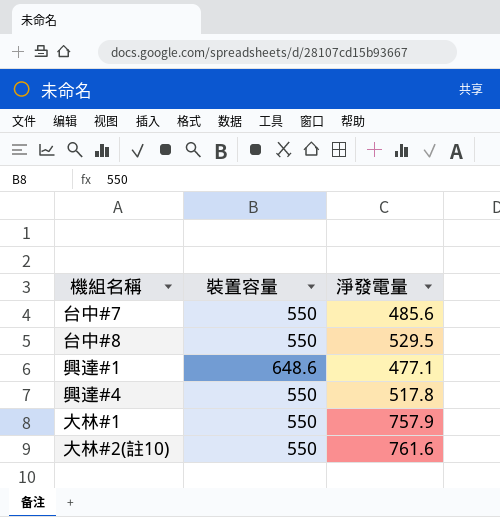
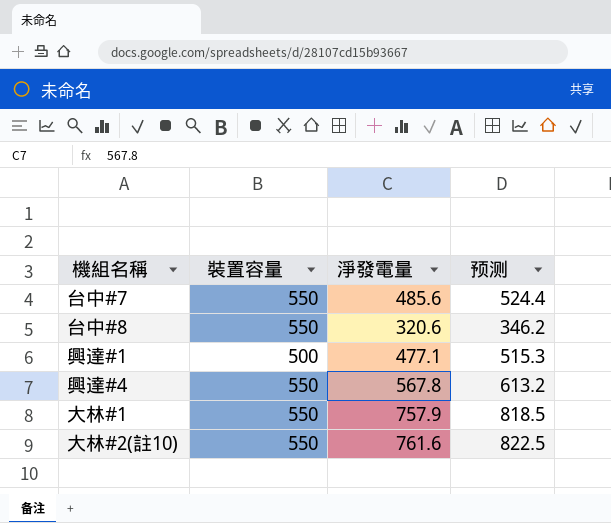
column 预测 | formula: none -> [淨發電量] * 1.08
台中#8 | 淨發電量: 529.5 -> 320.6
興達#1 | 裝置容量: 648.6 -> 500
興達#4 | 淨發電量: 517.8 -> 567.8

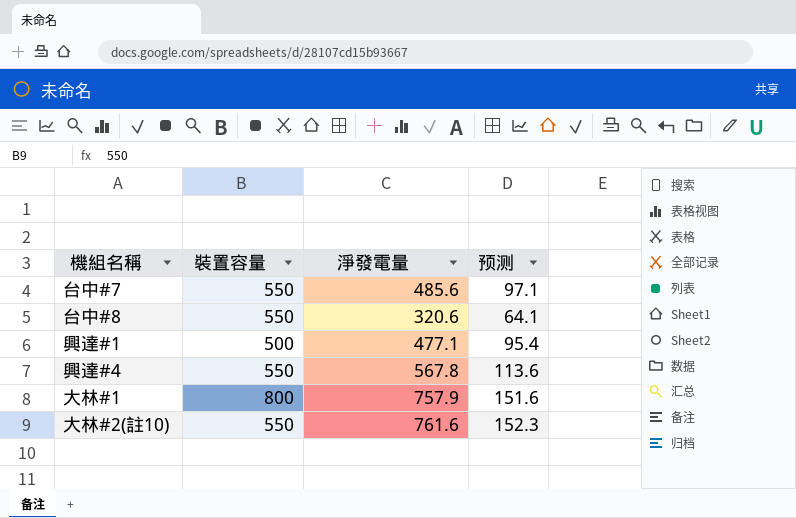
column 预测 | formula: [淨發電量] * 1.08 -> [淨發電量] * 0.2
大林#1 | 裝置容量: 550 -> 800

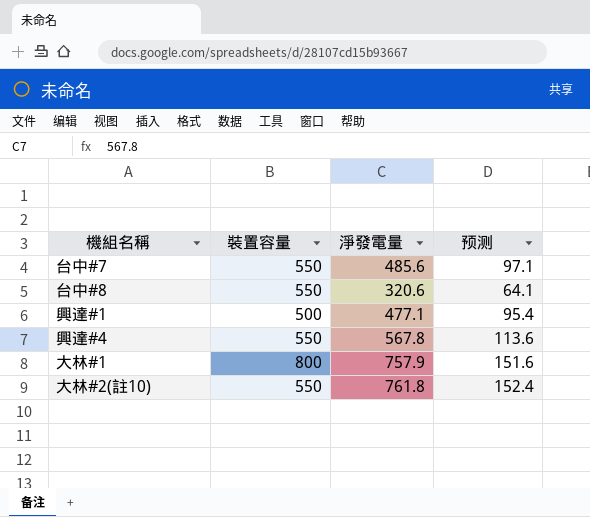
大林#2(註10) | 淨發電量: 761.6 -> 761.8
大林#2(註10) | 预测: 152.3 -> 152.4

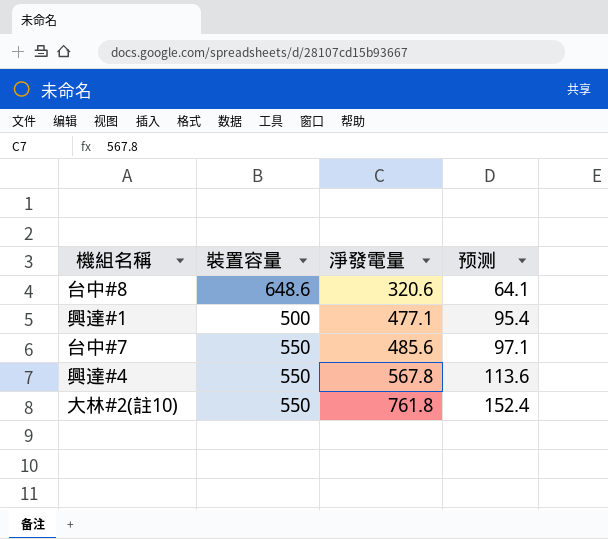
row order: none -> 淨發電量 ascending
row 大林#1: 800 | 757.9 | 151.6 -> none
台中#8 | 裝置容量: 550 -> 648.6

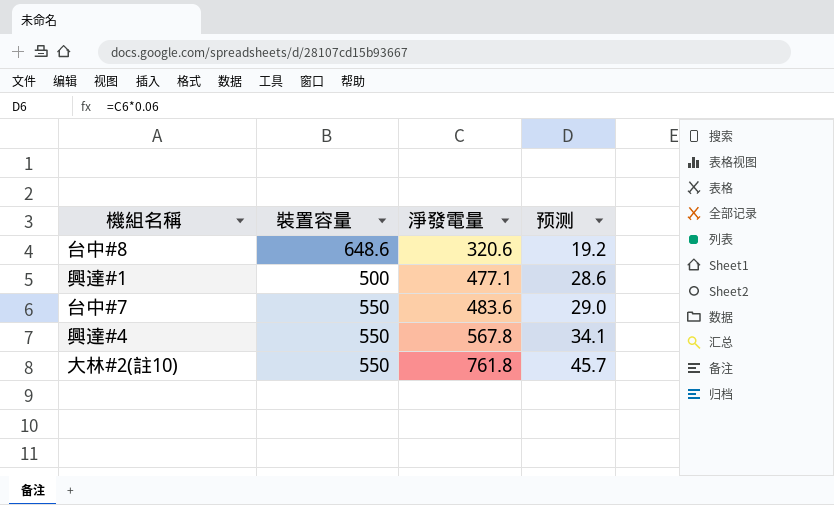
column 预测 | formula: [淨發電量] * 0.2 -> [淨發電量] * 0.06
台中#7 | 淨發電量: 485.6 -> 483.6

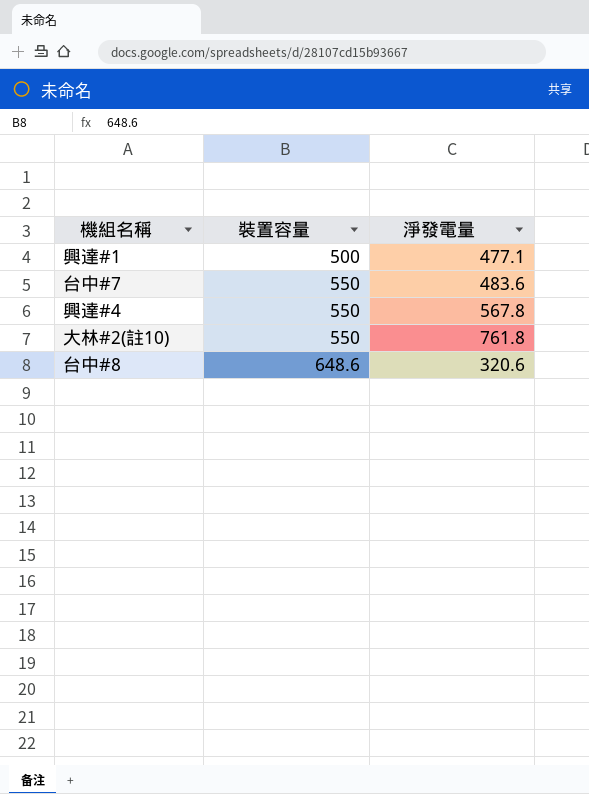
row order: 淨發電量 ascending -> 裝置容量 ascending
column 预测 | formula: [淨發電量] * 0.06 -> none

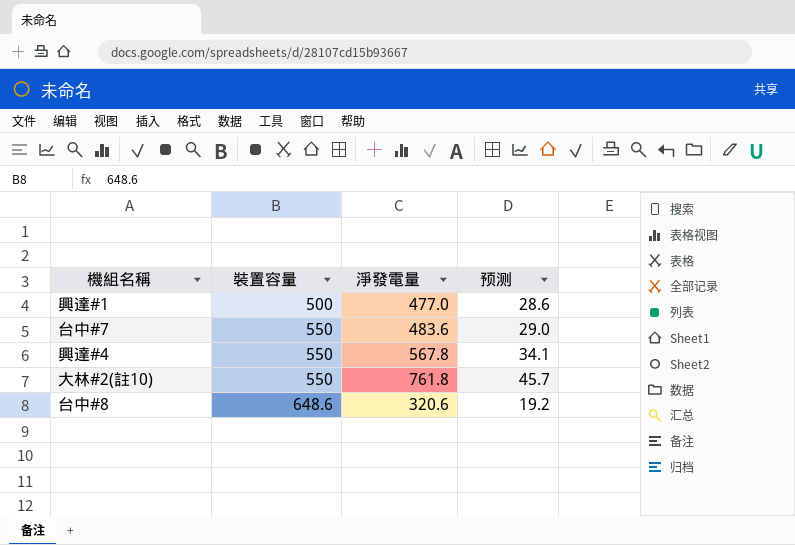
column 预测 | formula: none -> [淨發電量] * 0.06
興達#1 | 淨發電量: 477.1 -> 477.0

